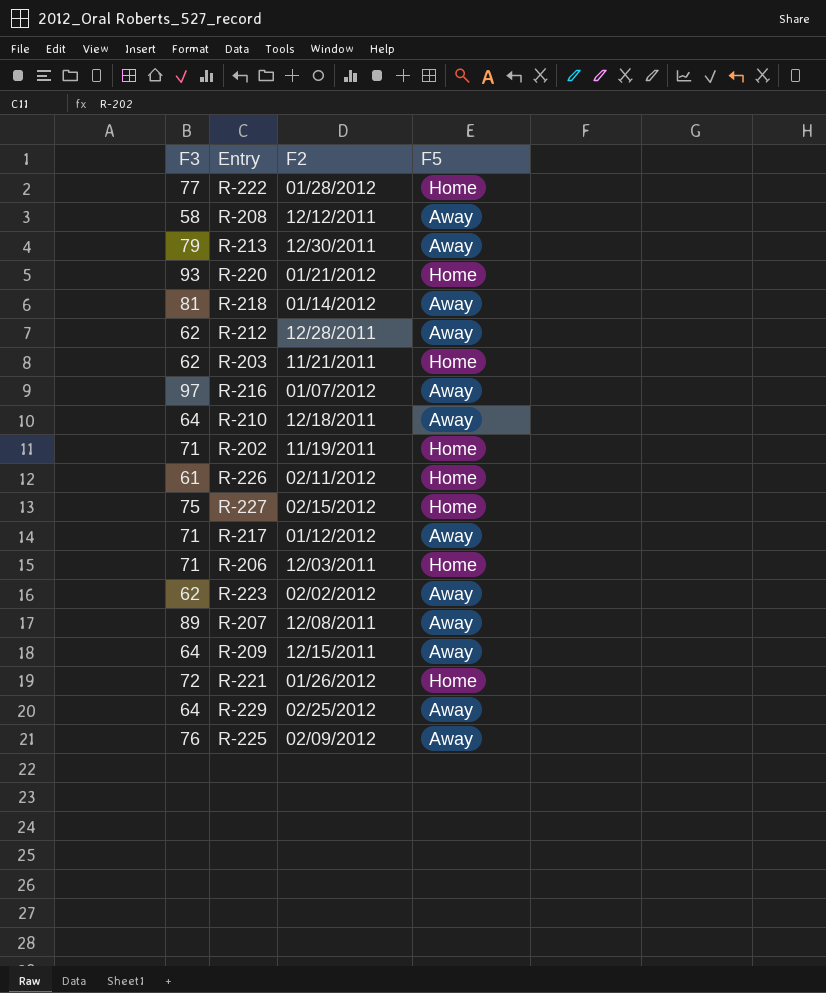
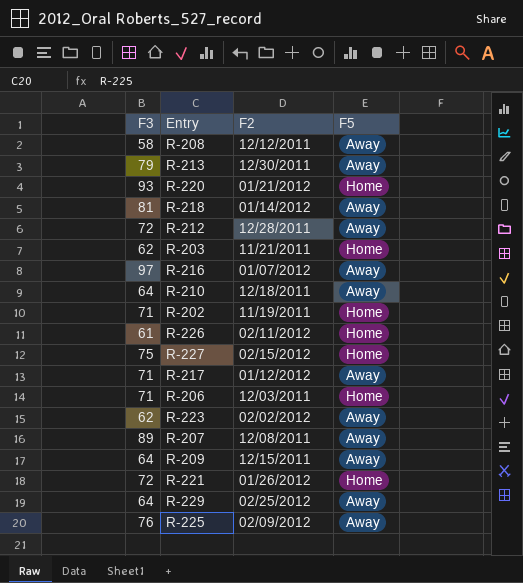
row R-222: 77 | 01/28/2012 | Home -> none
R-212 | F3: 62 -> 72

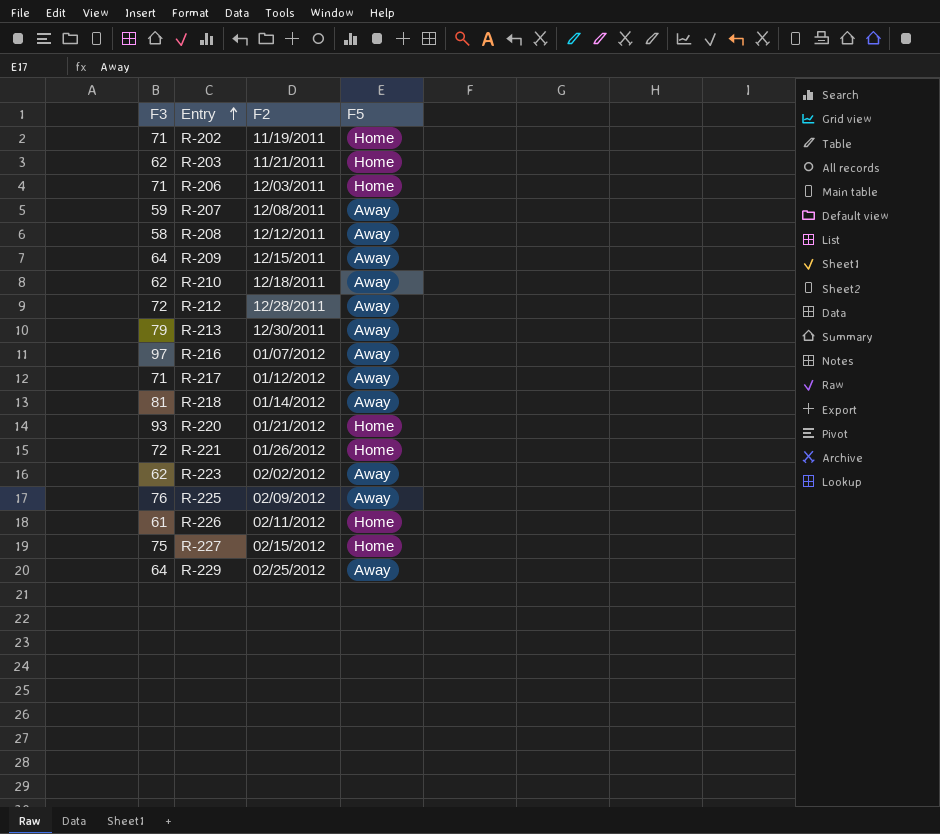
row order: none -> Entry ascending
R-207 | F3: 89 -> 59
R-210 | F3: 64 -> 62

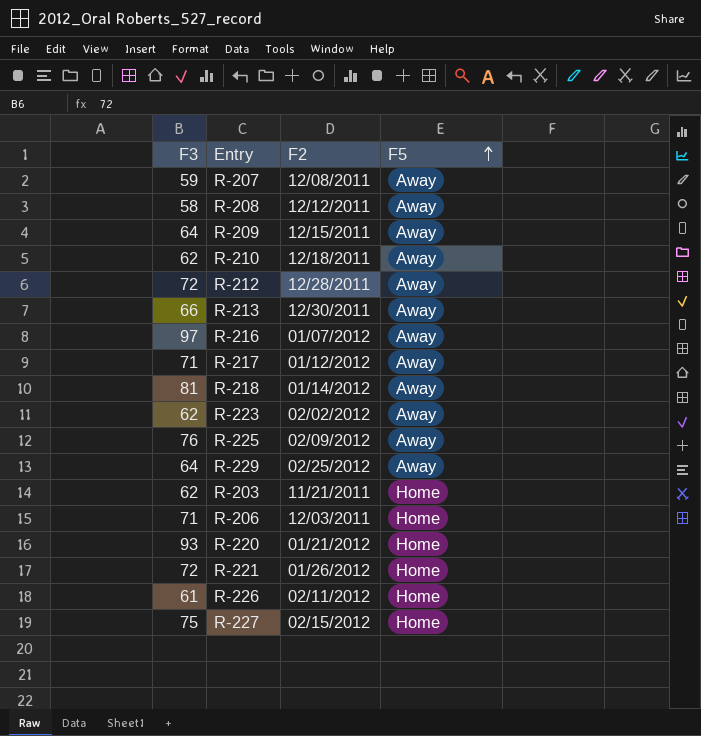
row order: Entry ascending -> F5 ascending
row R-202: 71 | 11/19/2011 | Home -> none
R-213 | F3: 79 -> 66

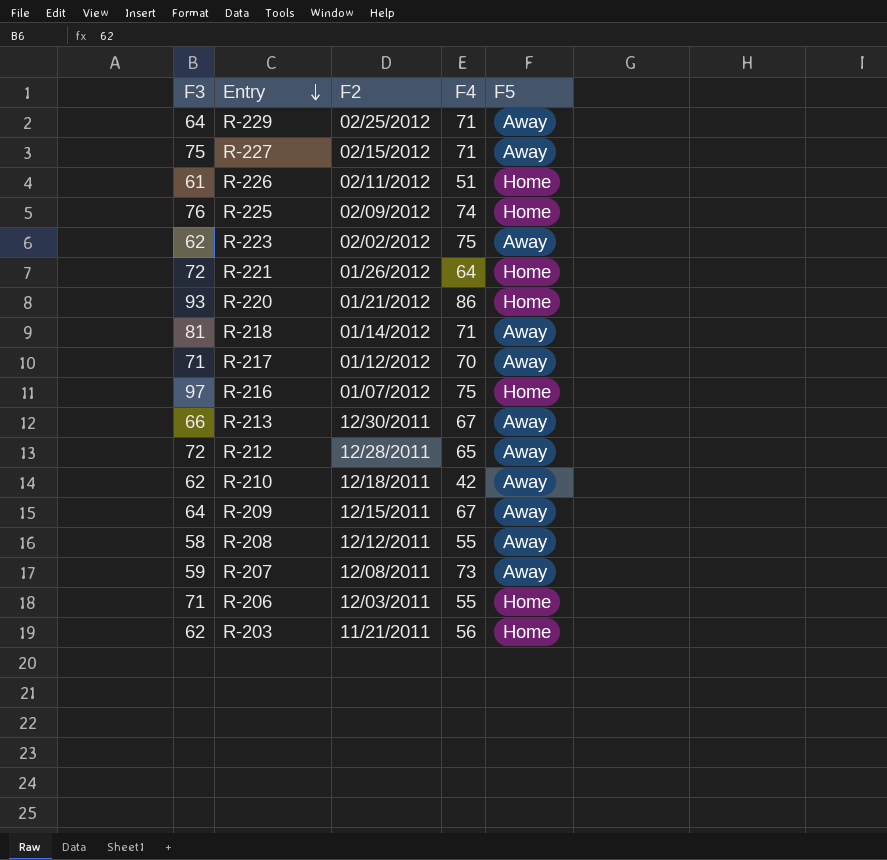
row order: F5 ascending -> Entry descending
column F4 | position: none -> 4
R-227 | F5: Home -> Away
R-225 | F5: Away -> Home
R-216 | F5: Away -> Home

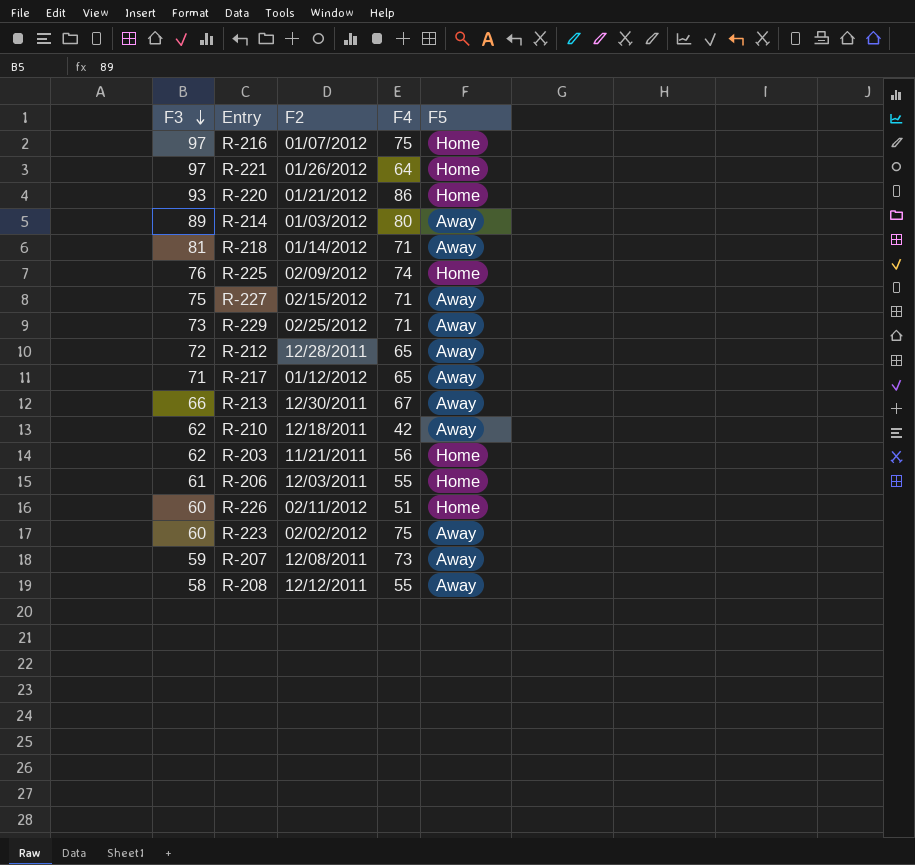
row order: Entry descending -> F3 descending
row R-209: 64 | 12/15/2011 | 67 | Away -> none
R-221 | F3: 72 -> 97
row R-214: none -> 89 | 01/03/2012 | 80 | Away
R-229 | F3: 64 -> 73
R-217 | F4: 70 -> 65
R-206 | F3: 71 -> 61
R-226 | F3: 61 -> 60
R-223 | F3: 62 -> 60

